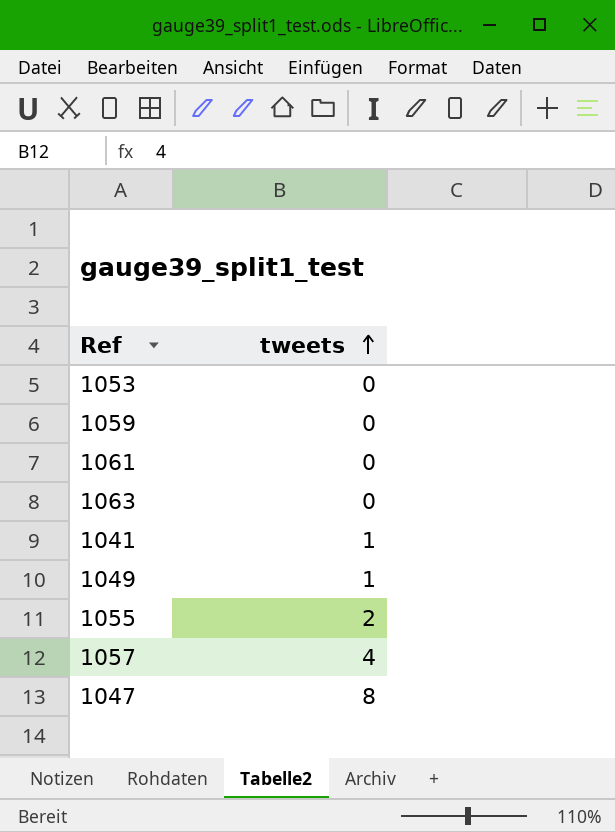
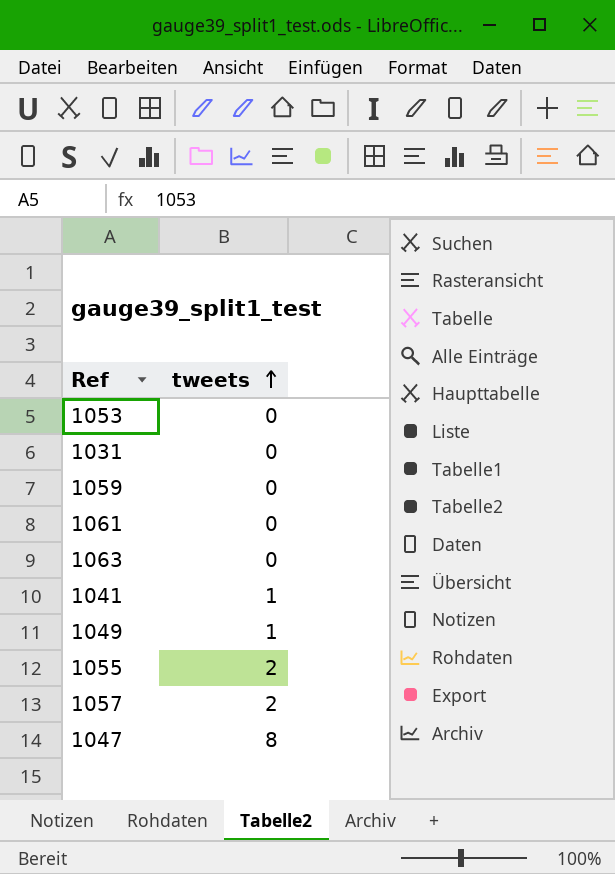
row 1031: none -> 0
1057 | tweets: 4 -> 2

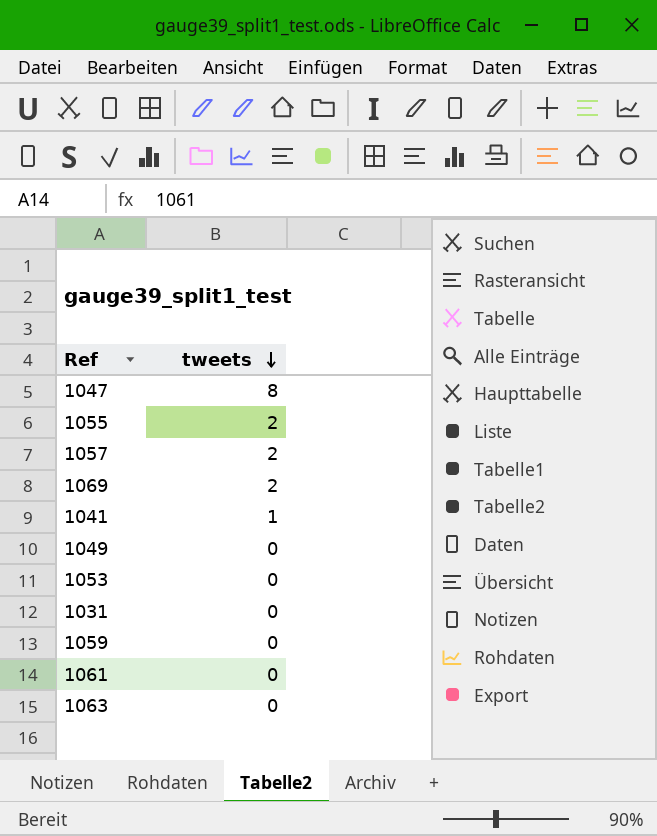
row order: tweets ascending -> tweets descending
row 1069: none -> 2
1049 | tweets: 1 -> 0

